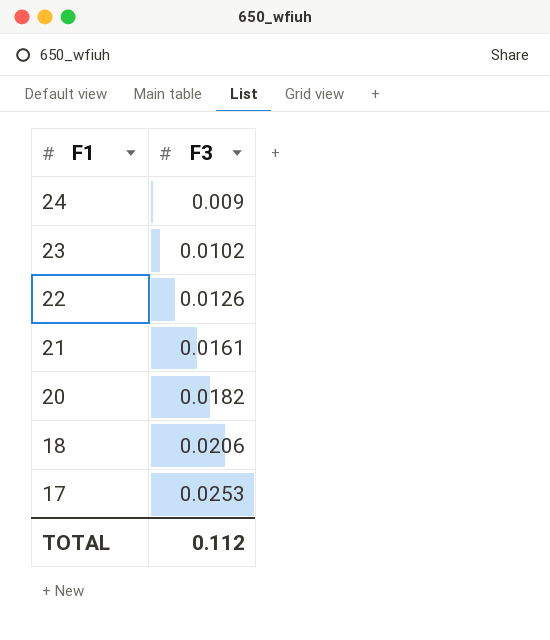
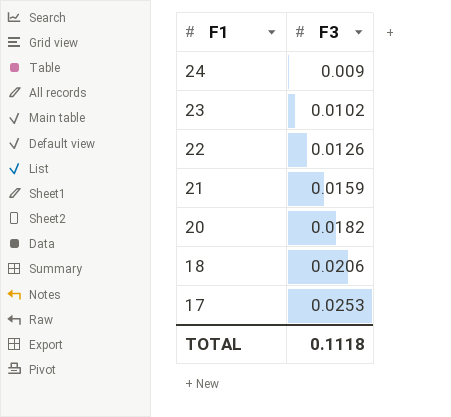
21 | F3: 0.0161 -> 0.0159
TOTAL | F3: 0.112 -> 0.1118

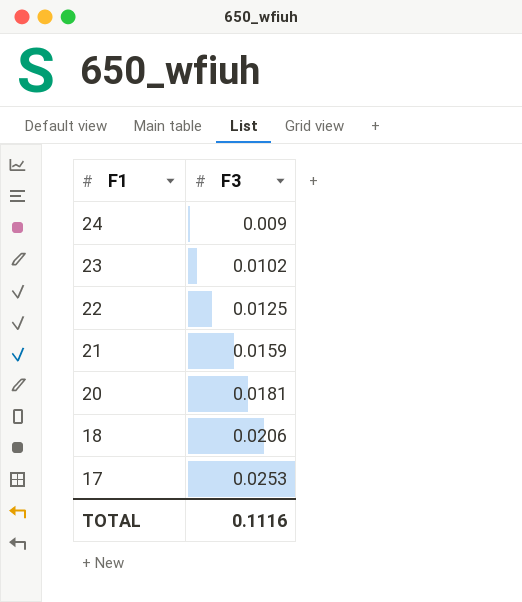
22 | F3: 0.0126 -> 0.0125
20 | F3: 0.0182 -> 0.0181
TOTAL | F3: 0.1118 -> 0.1116

